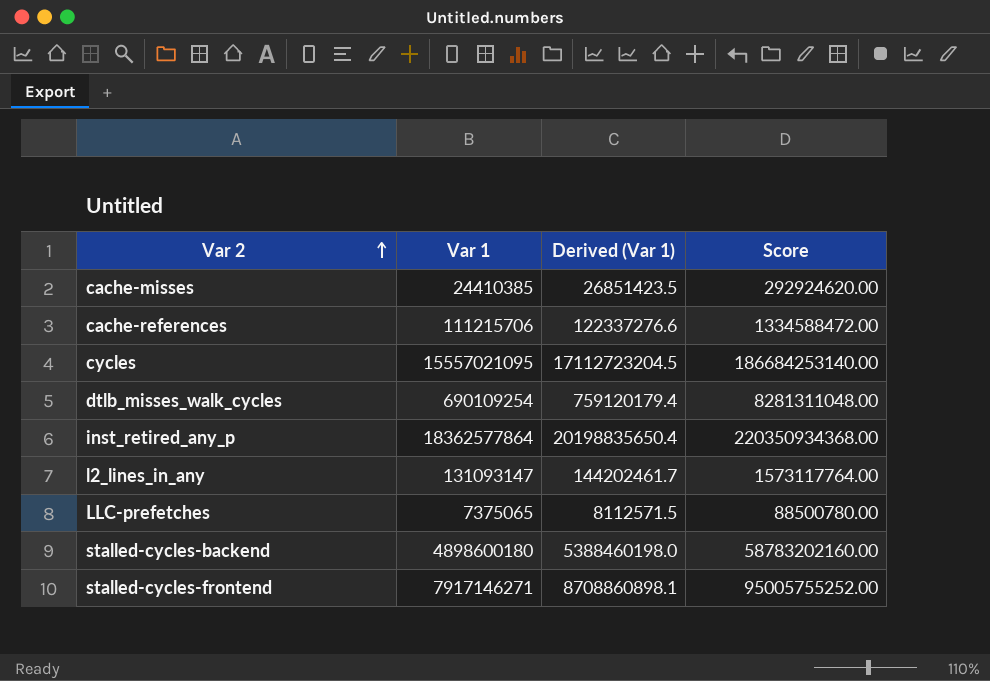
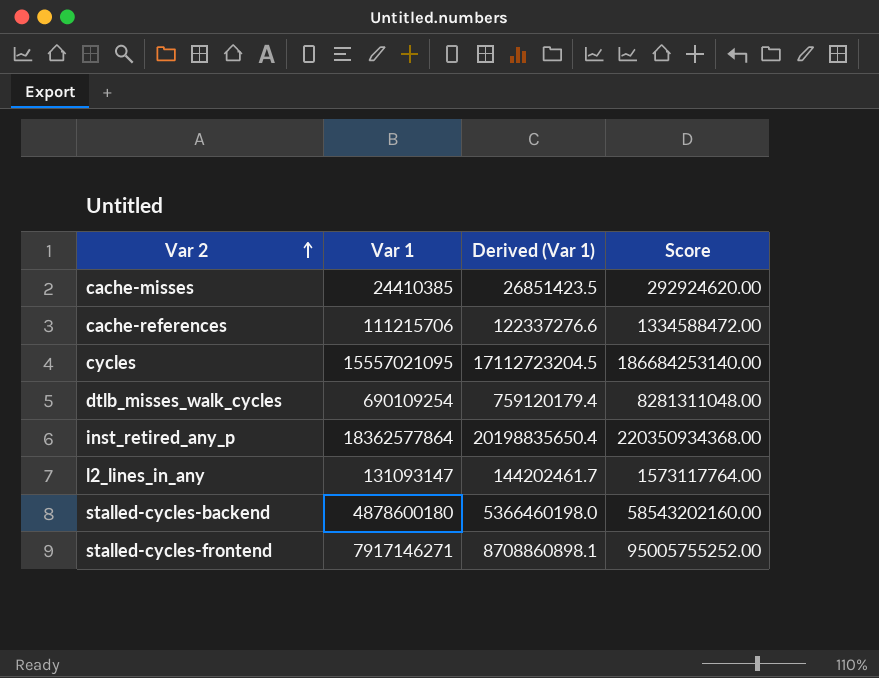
row LLC-prefetches: 7375065 | 8112571.5 | 88500780.00 -> none
stalled-cycles-backend | Var 1: 4898600180 -> 4878600180
stalled-cycles-backend | Derived (Var 1): 5388460198.0 -> 5366460198.0
stalled-cycles-backend | Score: 58783202160.00 -> 58543202160.00

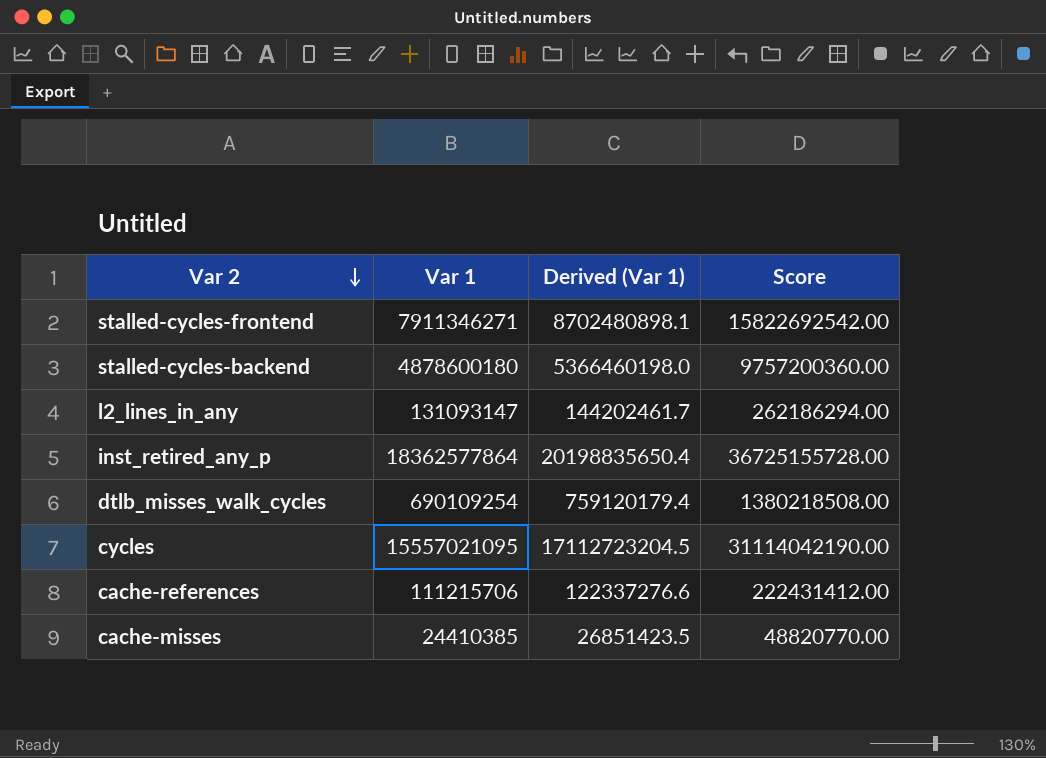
row order: Var 2 ascending -> Var 2 descending
column Score | formula: [Var 1] * 12 -> [Var 1] * 2
stalled-cycles-frontend | Var 1: 7917146271 -> 7911346271
stalled-cycles-frontend | Derived (Var 1): 8708860898.1 -> 8702480898.1

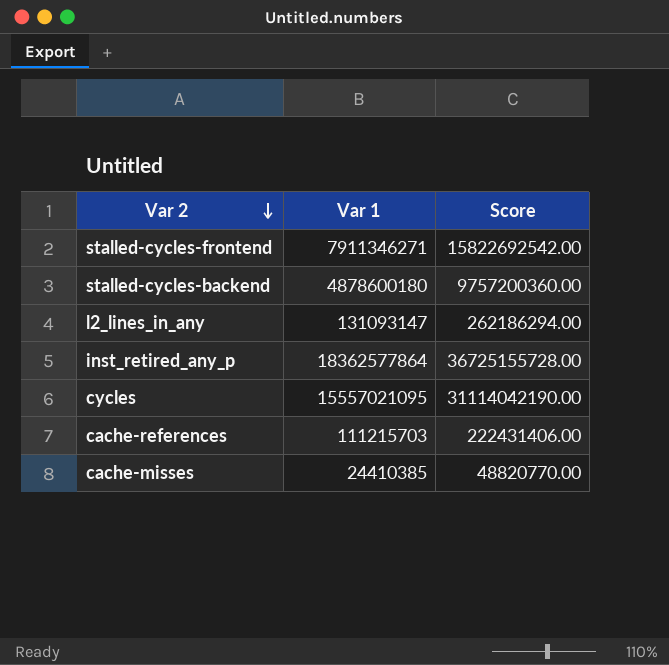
column Derived (Var 1) | formula: [Var 1] * 1.1 -> none
row dtlb_misses_walk_cycles: 690109254 | 759120179.4 | 1380218508.00 -> none
cache-references | Var 1: 111215706 -> 111215703
cache-references | Score: 222431412.00 -> 222431406.00

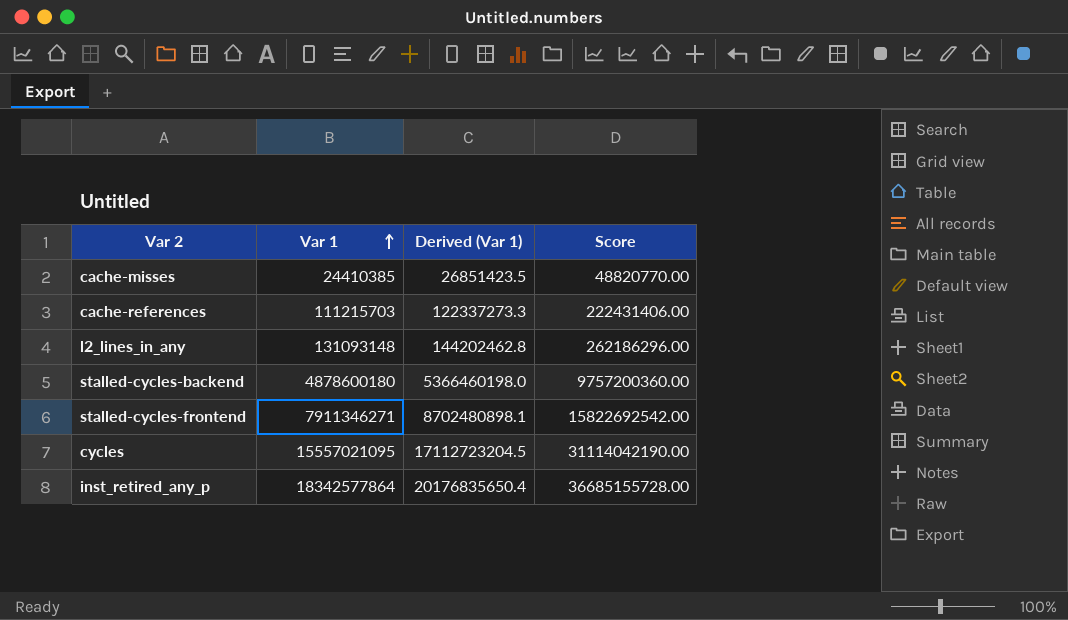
row order: Var 2 descending -> Var 1 ascending
column Derived (Var 1) | formula: none -> [Var 1] * 1.1
l2_lines_in_any | Var 1: 131093147 -> 131093148
l2_lines_in_any | Score: 262186294.00 -> 262186296.00
inst_retired_any_p | Var 1: 18362577864 -> 18342577864
inst_retired_any_p | Score: 36725155728.00 -> 36685155728.00

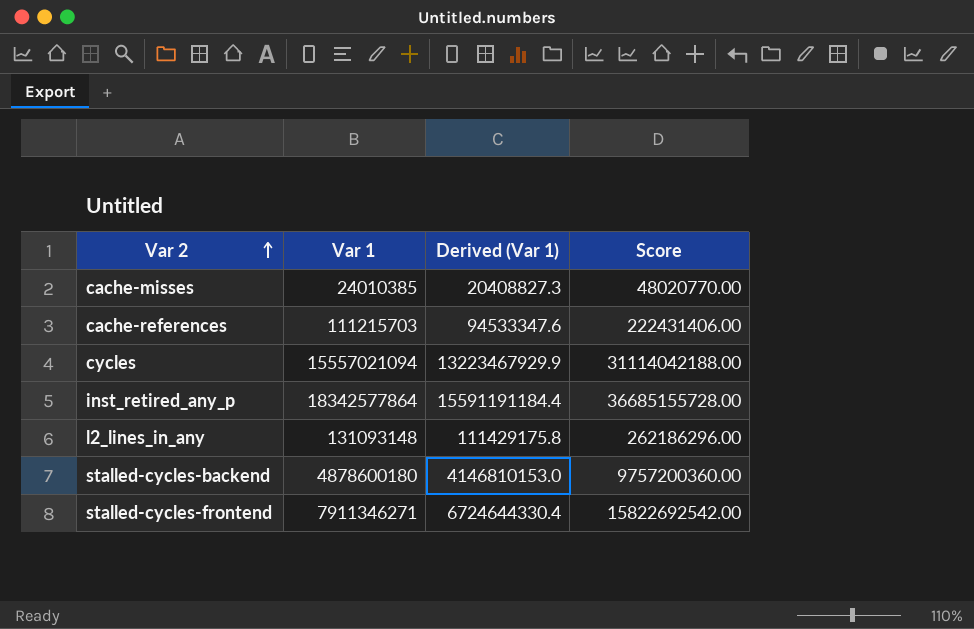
row order: Var 1 ascending -> Var 2 ascending
column Derived (Var 1) | formula: [Var 1] * 1.1 -> [Var 1] * 0.85
cache-misses | Var 1: 24410385 -> 24010385
cache-misses | Score: 48820770.00 -> 48020770.00
cycles | Var 1: 15557021095 -> 15557021094
cycles | Score: 31114042190.00 -> 31114042188.00

